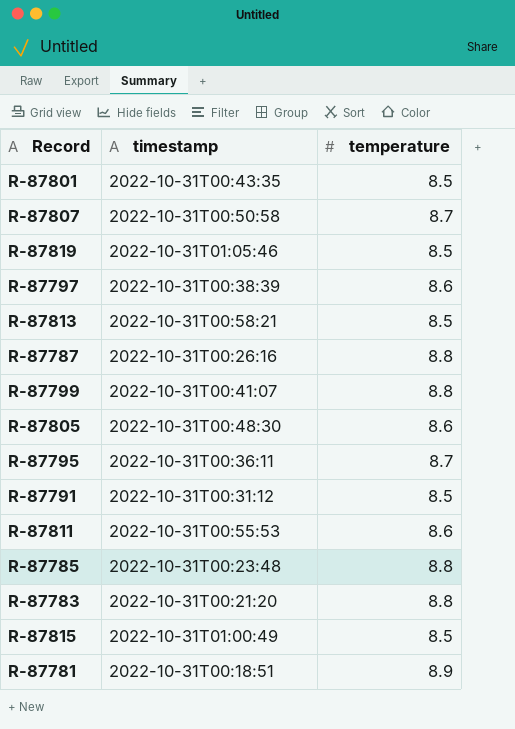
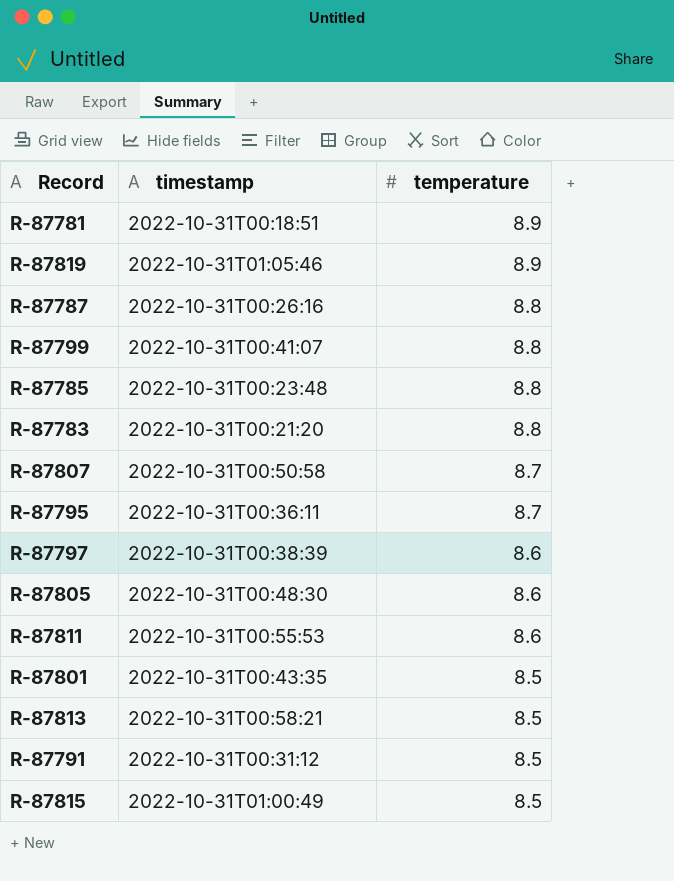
row order: none -> temperature descending
R-87819 | temperature: 8.5 -> 8.9

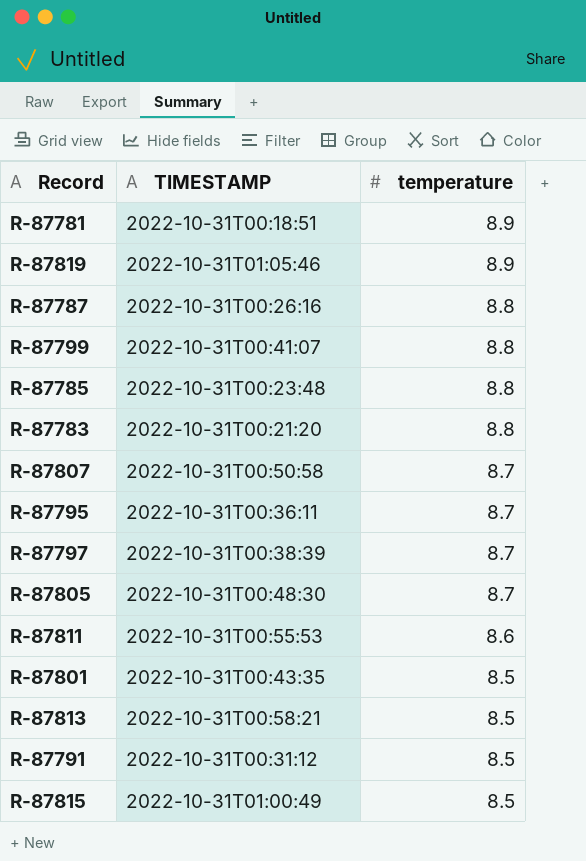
column name: timestamp -> TIMESTAMP
R-87797 | temperature: 8.6 -> 8.7
R-87805 | temperature: 8.6 -> 8.7

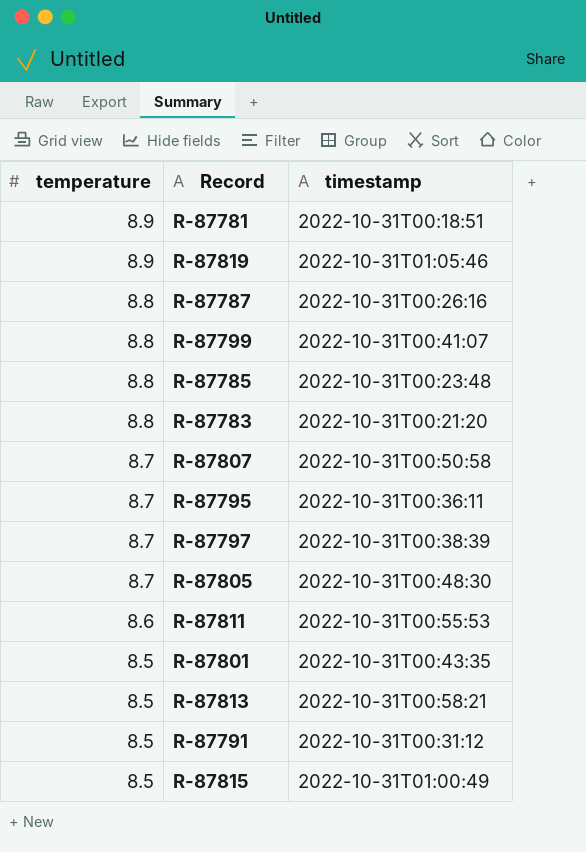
column temperature | position: 3 -> 1
column name: TIMESTAMP -> timestamp

